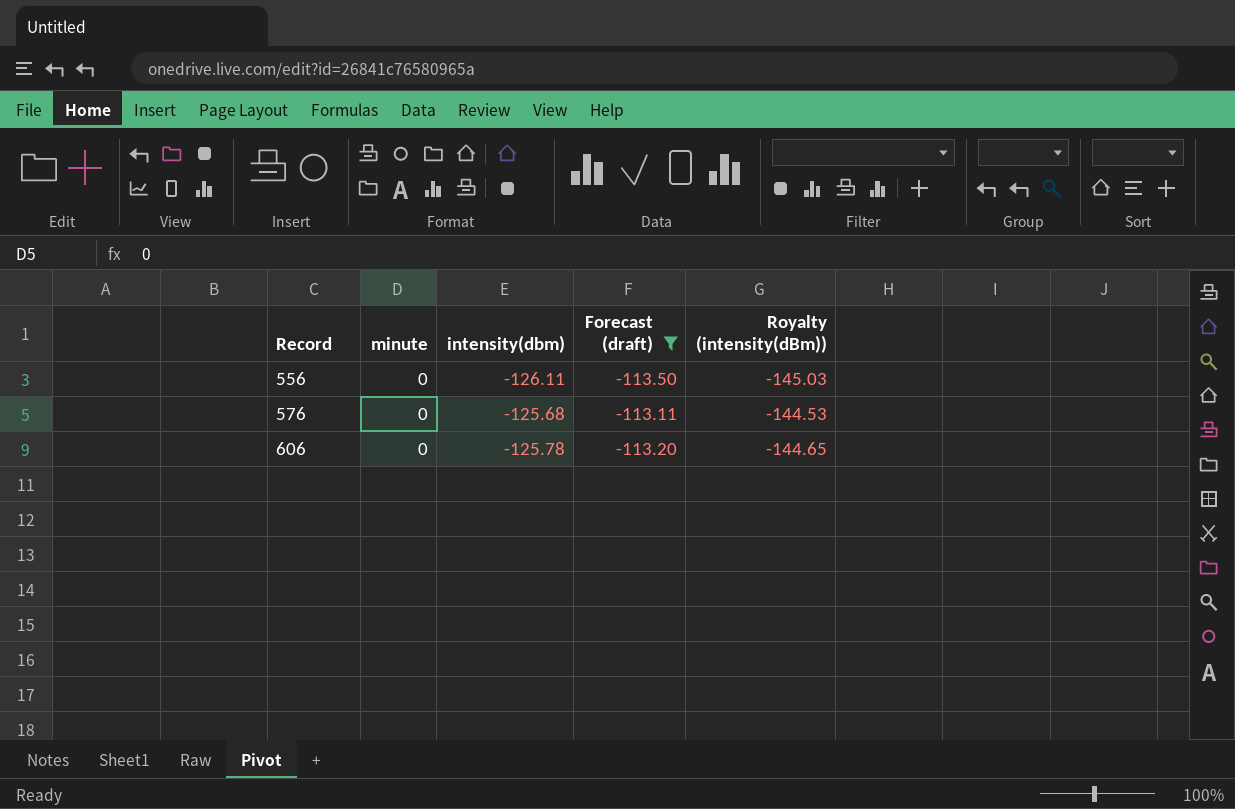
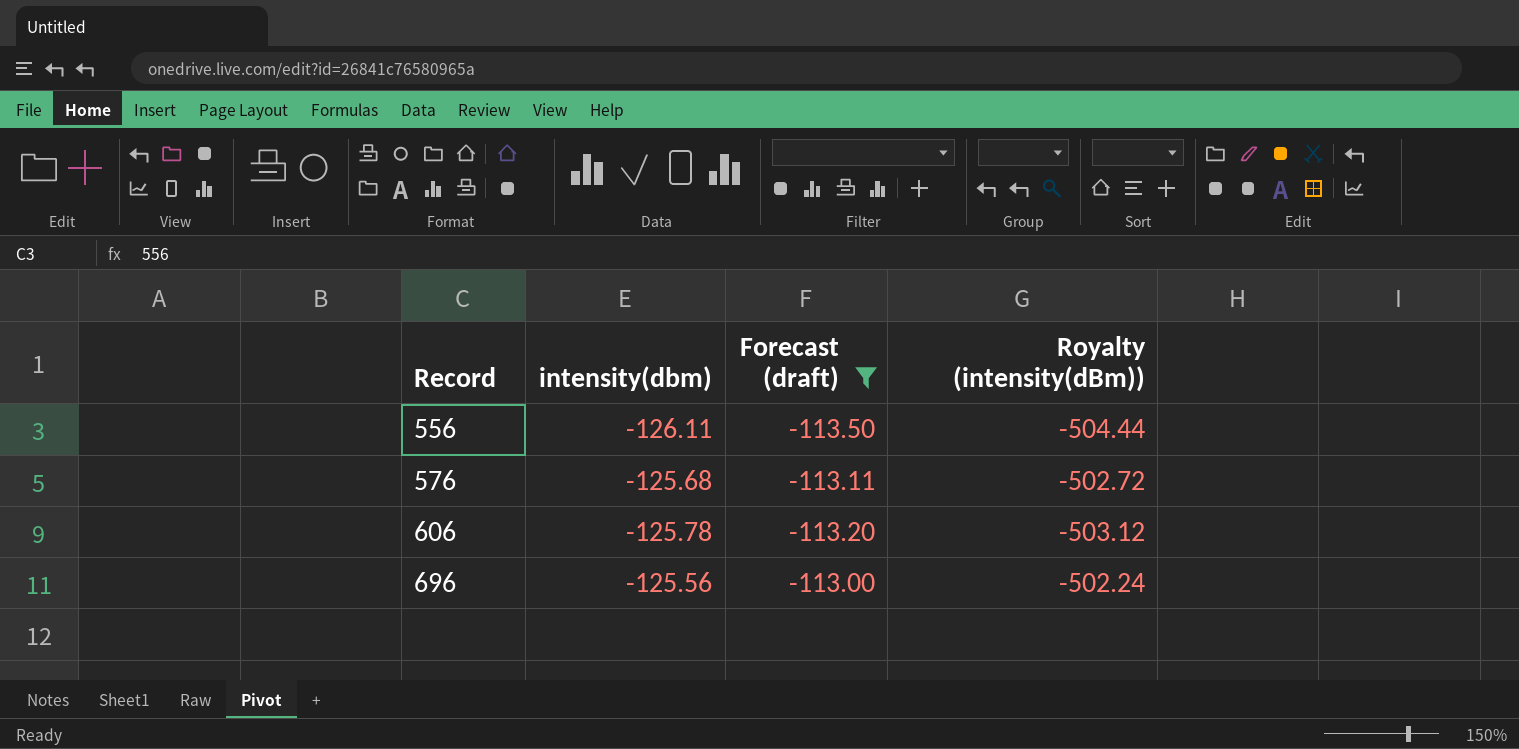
column minute | position: 2 -> none
column Royalty (intensity(dBm)) | formula: [intensity(dbm)] * 1.15 -> [intensity(dbm)] * 4
row 696: none -> -125.56 | -113.00 | -502.24

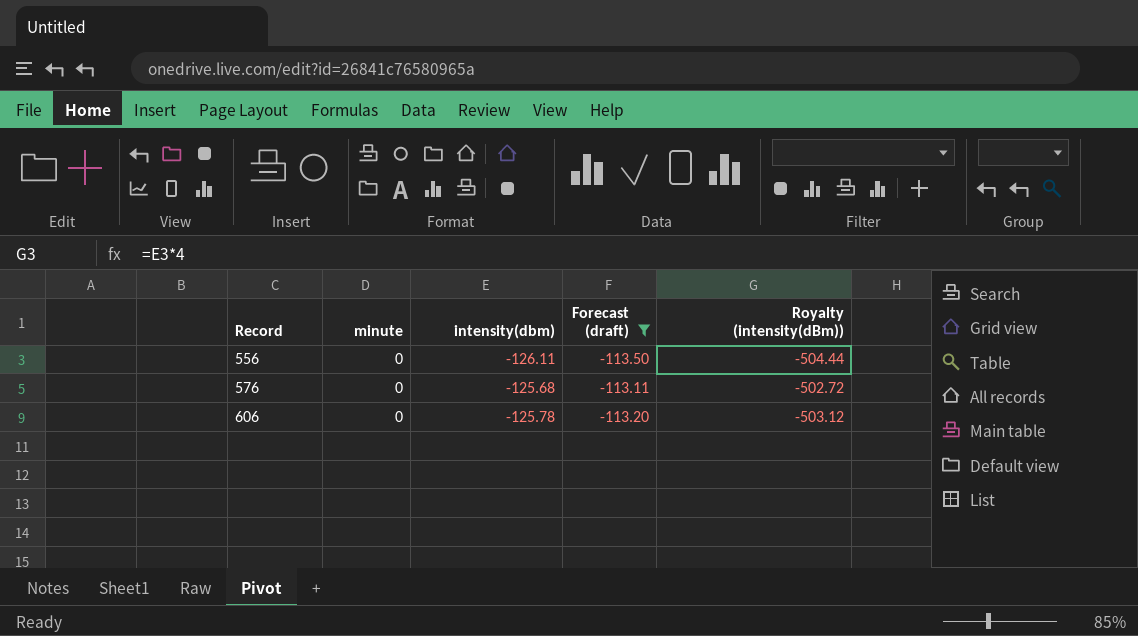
column minute | position: none -> 2
row 696: -125.56 | -113.00 | -502.24 -> none

